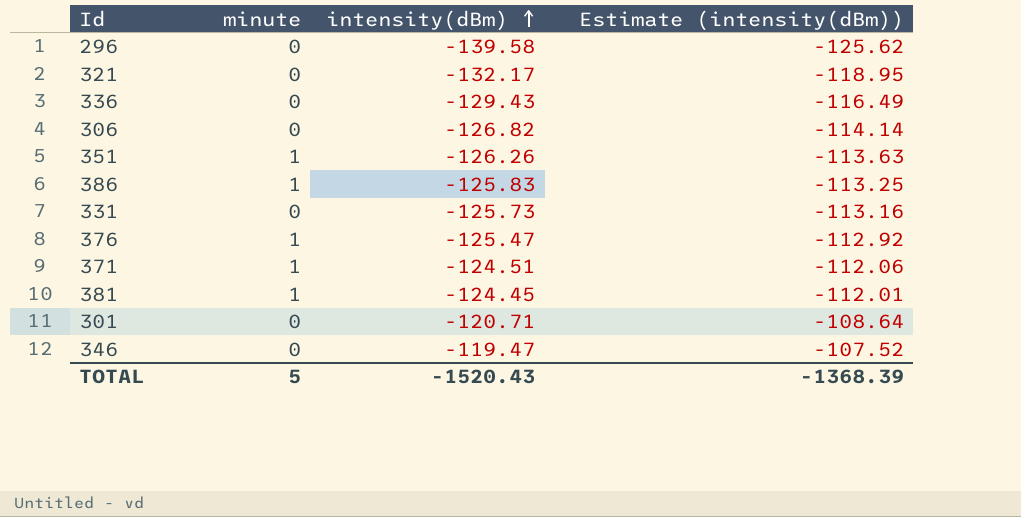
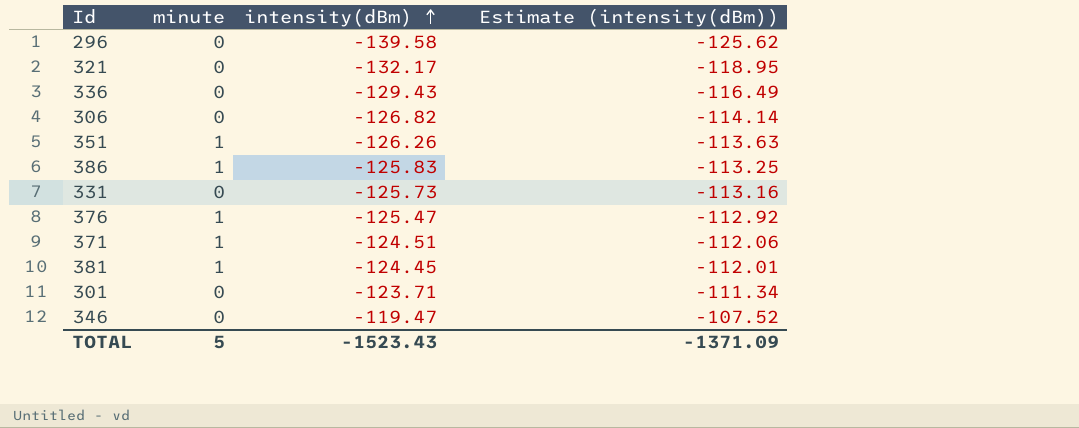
301 | intensity(dBm): -120.71 -> -123.71
301 | Estimate (intensity(dBm)): -108.64 -> -111.34
TOTAL | intensity(dBm): -1520.43 -> -1523.43
TOTAL | Estimate (intensity(dBm)): -1368.39 -> -1371.09

